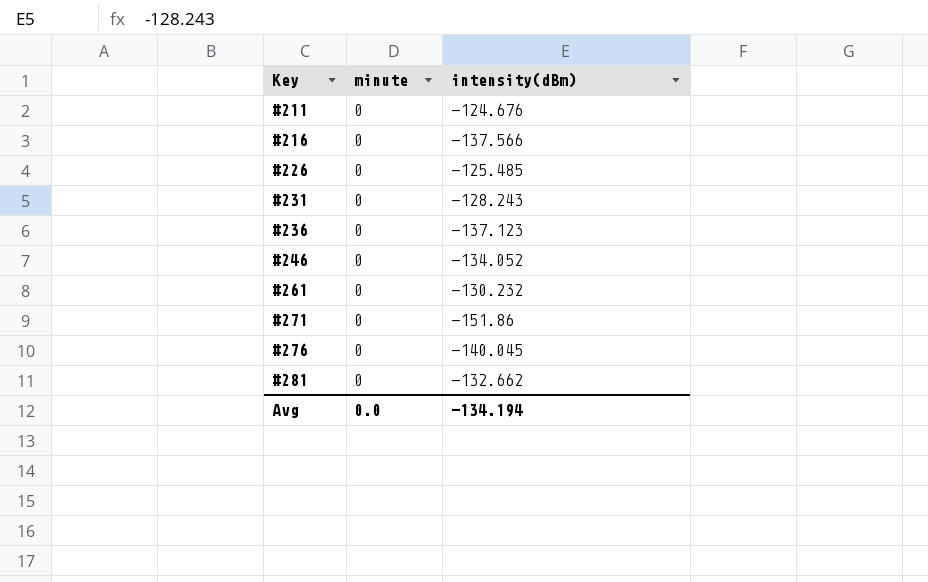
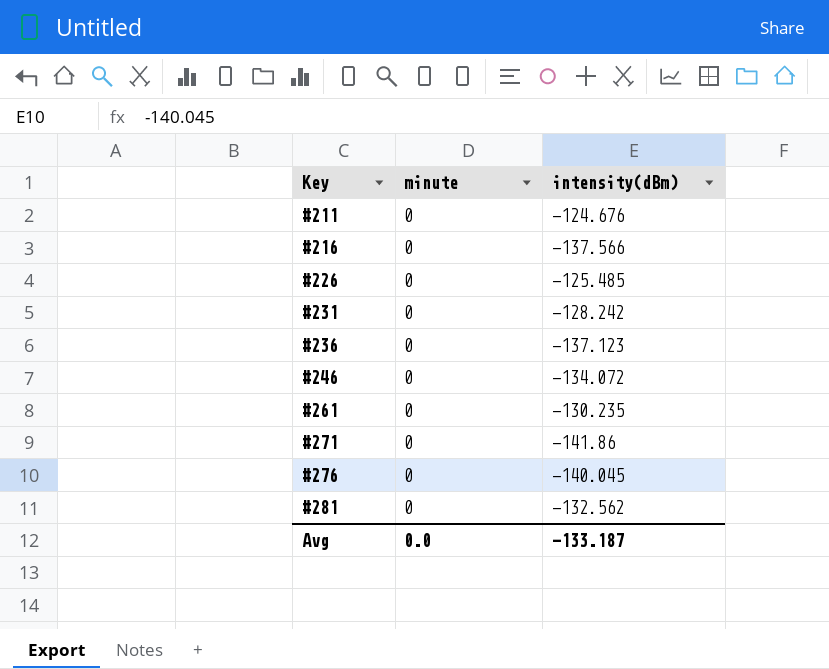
#231 | intensity(dBm): -128.243 -> -128.242
#246 | intensity(dBm): -134.052 -> -134.072
#261 | intensity(dBm): -130.232 -> -130.235
#271 | intensity(dBm): -151.86 -> -141.86
#281 | intensity(dBm): -132.662 -> -132.562
Avg | intensity(dBm): -134.194 -> -133.187

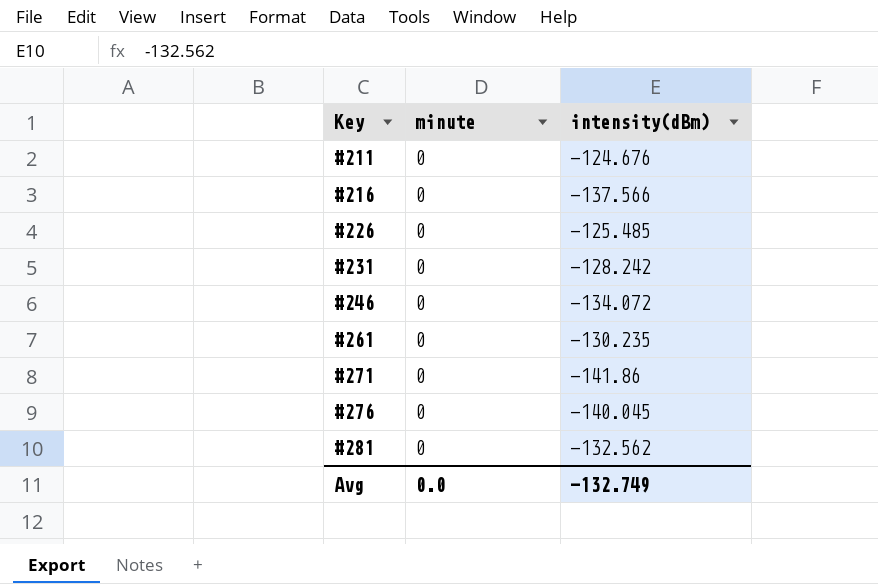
row #236: 0 | -137.123 -> none
Avg | intensity(dBm): -133.187 -> -132.749

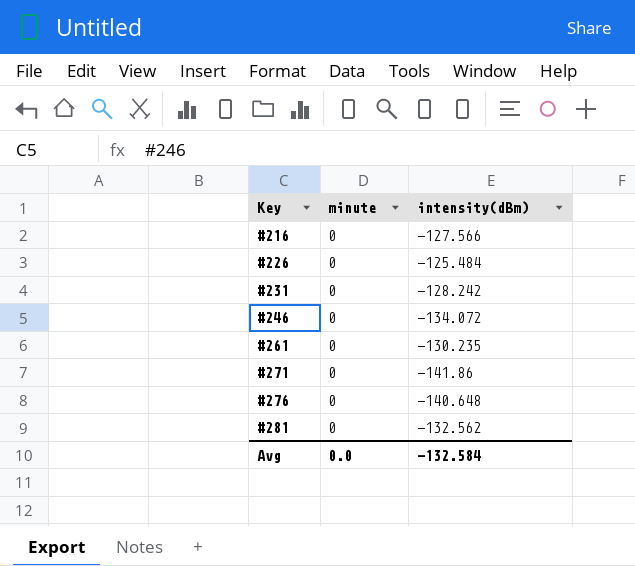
row #211: 0 | -124.676 -> none
#216 | intensity(dBm): -137.566 -> -127.566
#226 | intensity(dBm): -125.485 -> -125.484
#276 | intensity(dBm): -140.045 -> -140.648
Avg | intensity(dBm): -132.749 -> -132.584

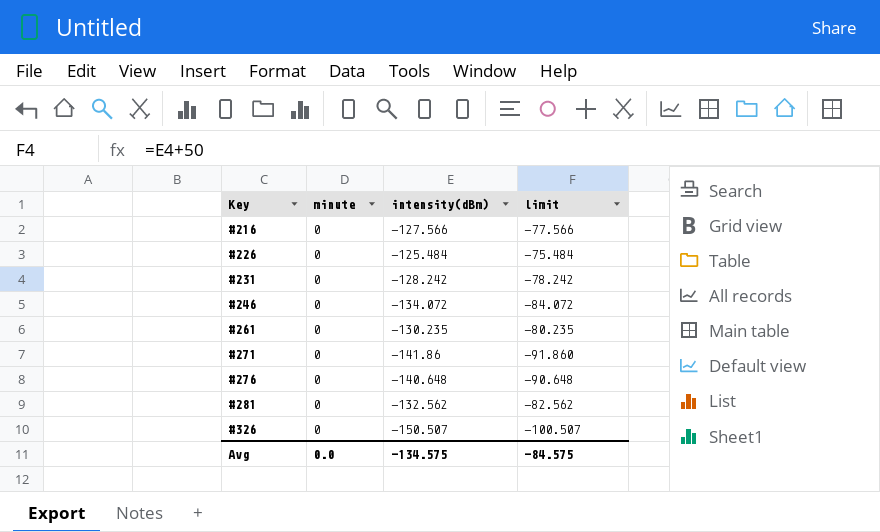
column limit | formula: none -> [intensity(dBm)] + 50
row #326: none -> 0 | -150.507 | -100.507
Avg | intensity(dBm): -132.584 -> -134.575

